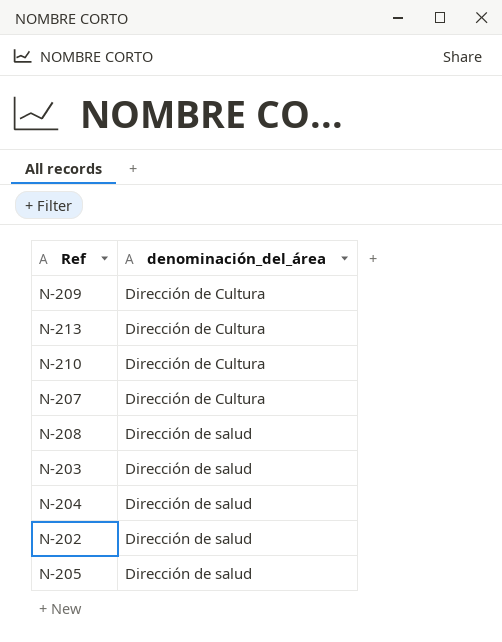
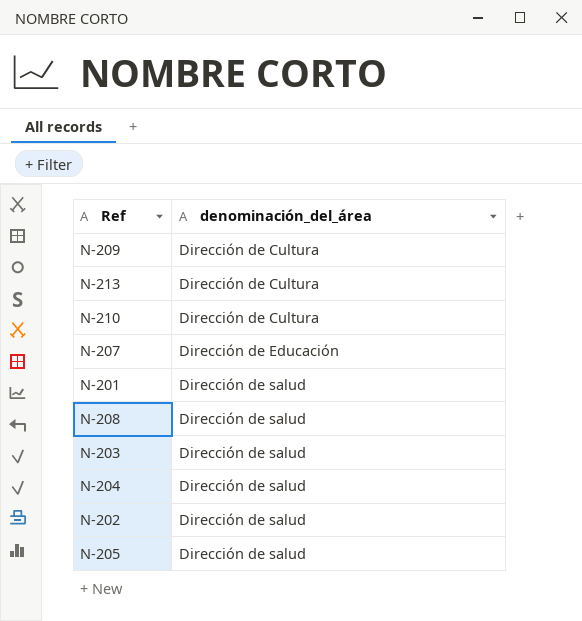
N-207 | denominación_del_área: Dirección de Cultura -> Dirección de Educación
row N-201: none -> Dirección de salud

